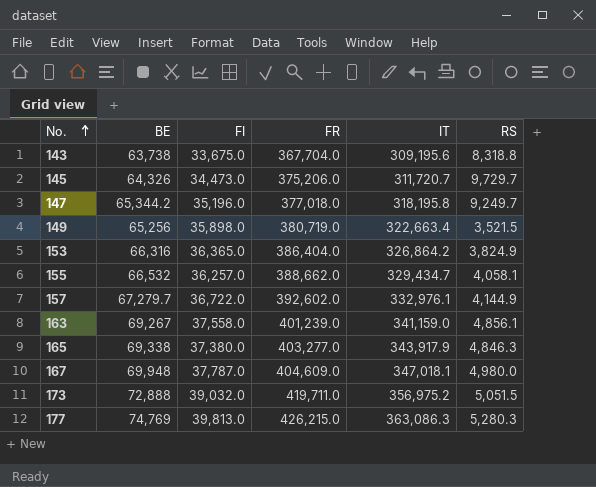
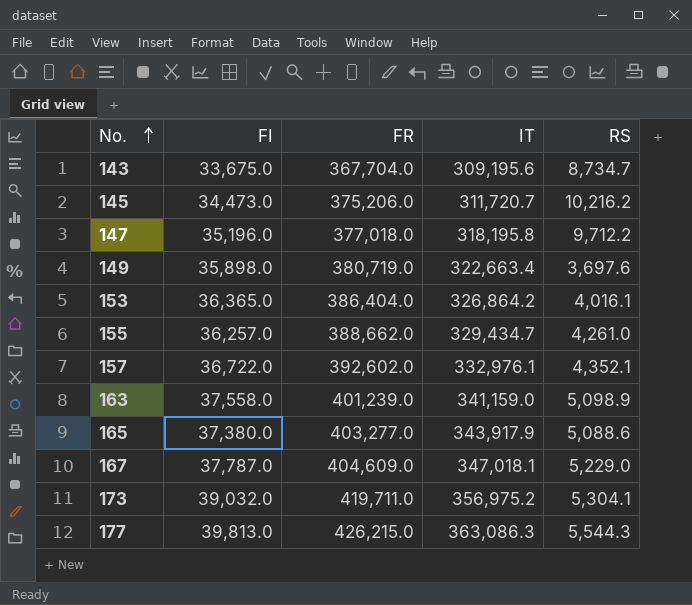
column BE | position: 2 -> none
143 | RS: 8,318.8 -> 8,734.7
145 | RS: 9,729.7 -> 10,216.2
147 | RS: 9,249.7 -> 9,712.2
149 | RS: 3,521.5 -> 3,697.6
153 | RS: 3,824.9 -> 4,016.1
155 | RS: 4,058.1 -> 4,261.0
157 | RS: 4,144.9 -> 4,352.1
163 | RS: 4,856.1 -> 5,098.9
165 | RS: 4,846.3 -> 5,088.6
167 | RS: 4,980.0 -> 5,229.0
173 | RS: 5,051.5 -> 5,304.1
177 | RS: 5,280.3 -> 5,544.3

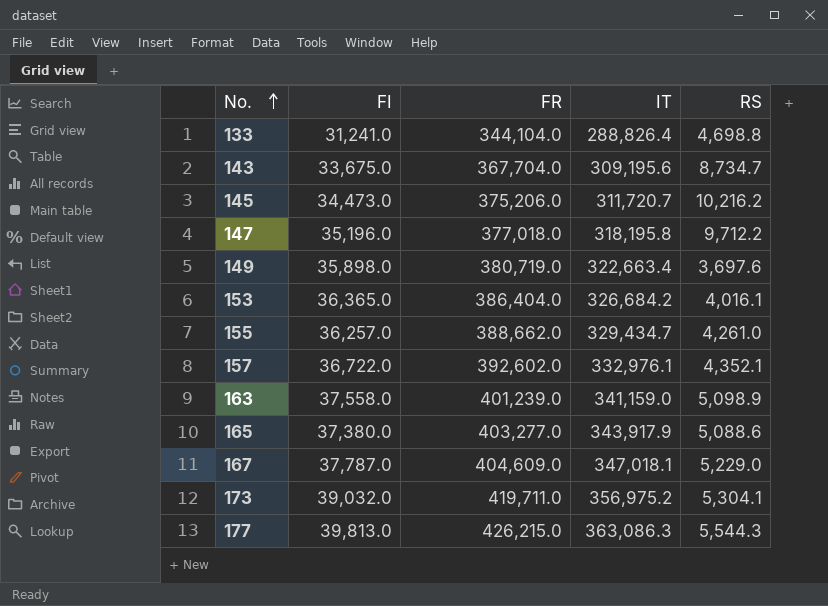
row 133: none -> 31,241.0 | 344,104.0 | 288,826.4 | 4,698.8
153 | IT: 326,864.2 -> 326,684.2

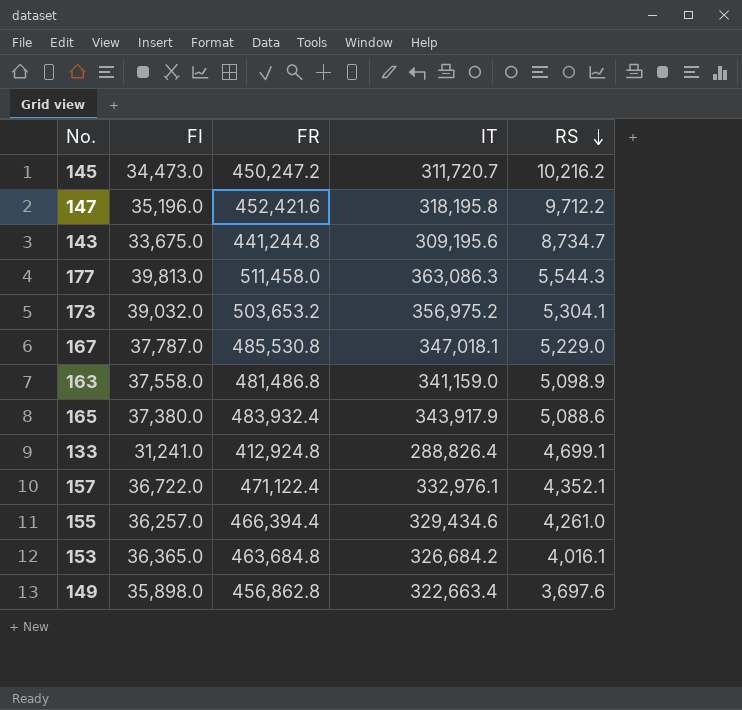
row order: No. ascending -> RS descending
145 | FR: 375,206.0 -> 450,247.2
147 | FR: 377,018.0 -> 452,421.6
143 | FR: 367,704.0 -> 441,244.8
177 | FR: 426,215.0 -> 511,458.0
173 | FR: 419,711.0 -> 503,653.2
167 | FR: 404,609.0 -> 485,530.8
163 | FR: 401,239.0 -> 481,486.8
165 | FR: 403,277.0 -> 483,932.4
133 | FR: 344,104.0 -> 412,924.8
133 | RS: 4,698.8 -> 4,699.1
157 | FR: 392,602.0 -> 471,122.4
155 | FR: 388,662.0 -> 466,394.4
155 | IT: 329,434.7 -> 329,434.6
153 | FR: 386,404.0 -> 463,684.8
149 | FR: 380,719.0 -> 456,862.8

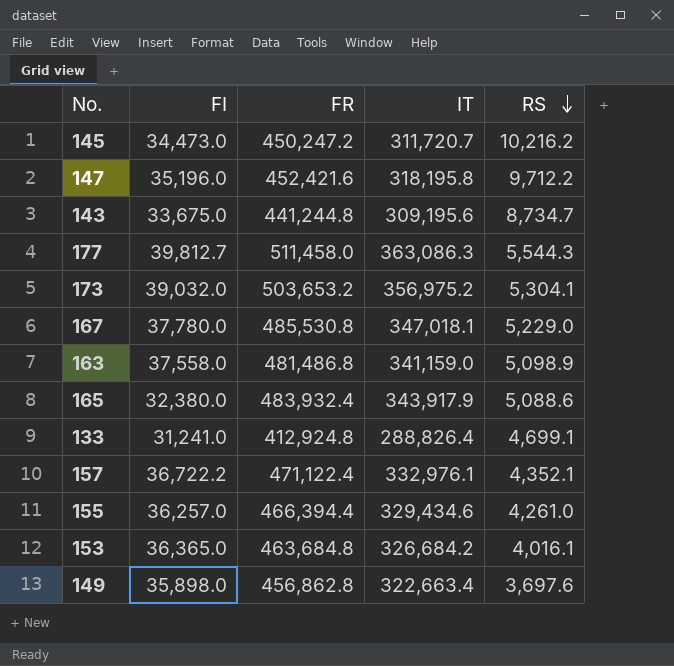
177 | FI: 39,813.0 -> 39,812.7
167 | FI: 37,787.0 -> 37,780.0
165 | FI: 37,380.0 -> 32,380.0
157 | FI: 36,722.0 -> 36,722.2

